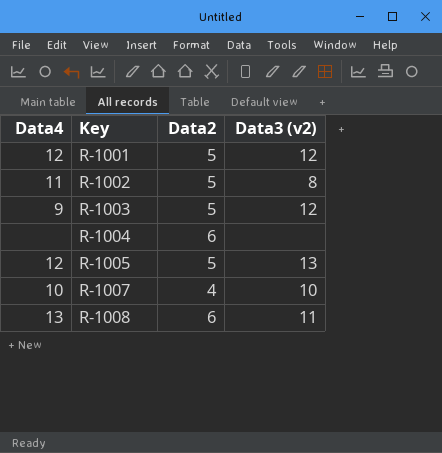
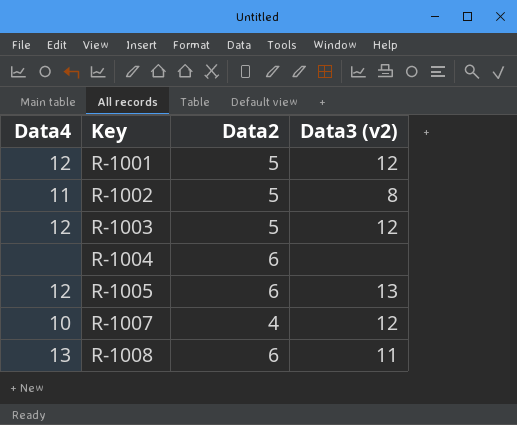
R-1003 | Data4: 9 -> 12
R-1005 | Data2: 5 -> 6
R-1007 | Data3 (v2): 10 -> 12

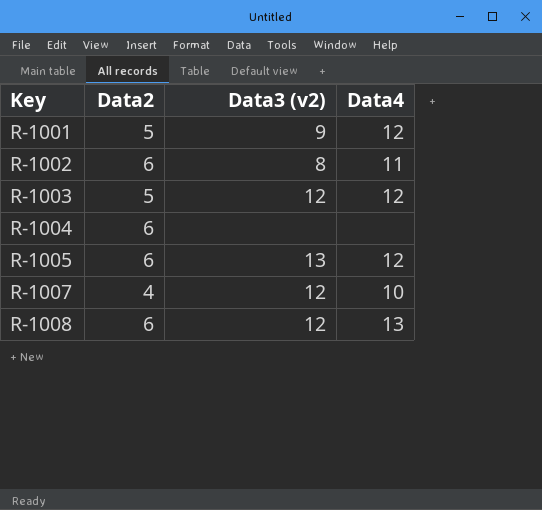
column Data4 | position: 1 -> 4
R-1001 | Data3 (v2): 12 -> 9
R-1002 | Data2: 5 -> 6
R-1008 | Data3 (v2): 11 -> 12

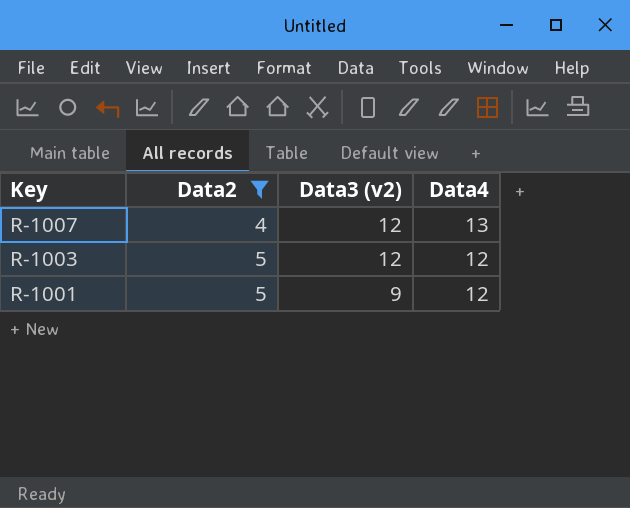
filter: none -> Data2 != 6
row order: Key ascending -> Key descending
R-1007 | Data4: 10 -> 13

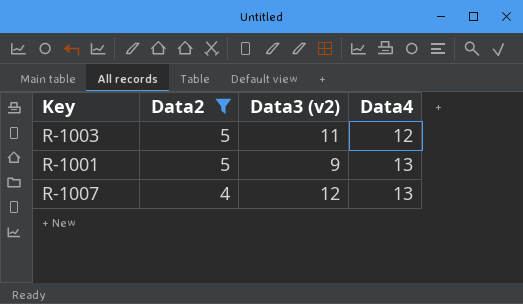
row order: Key descending -> Data2 descending
R-1003 | Data3 (v2): 12 -> 11
R-1001 | Data4: 12 -> 13

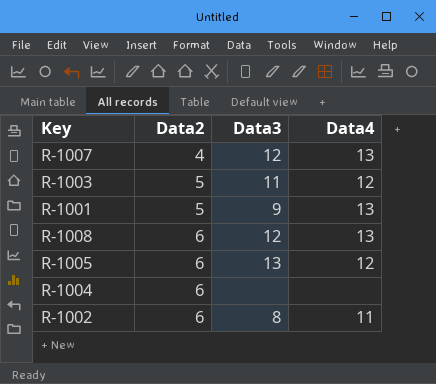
filter: Data2 != 6 -> none
row order: Data2 descending -> Data2 ascending
column name: Data3 (v2) -> Data3

